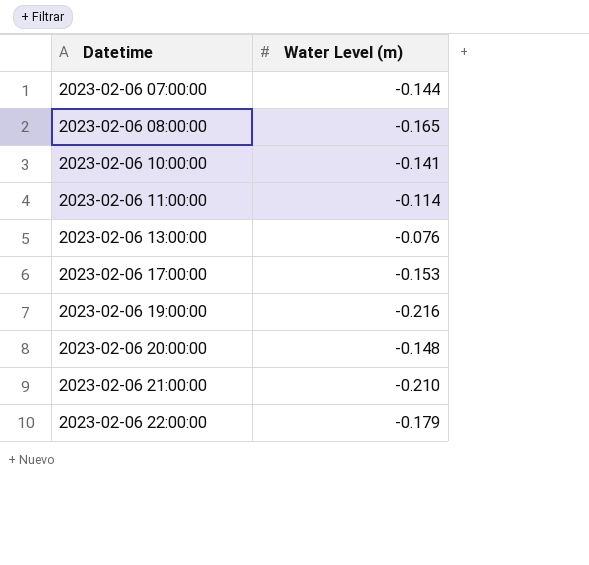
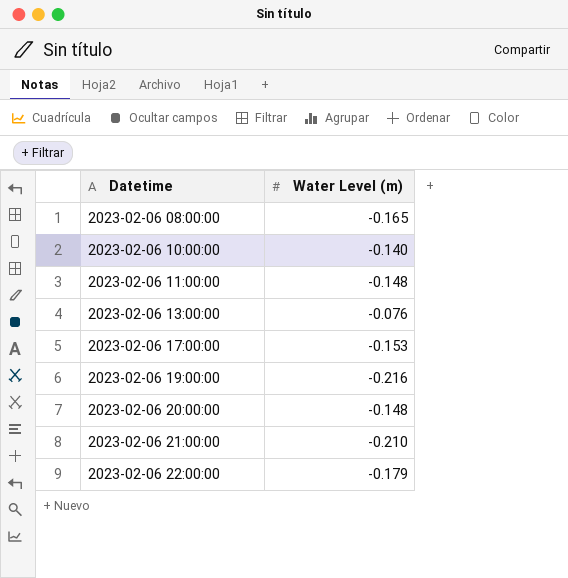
row 2023-02-06 07:00:00: -0.144 -> none
2023-02-06 10:00:00 | Water Level (m): -0.141 -> -0.140
2023-02-06 11:00:00 | Water Level (m): -0.114 -> -0.148

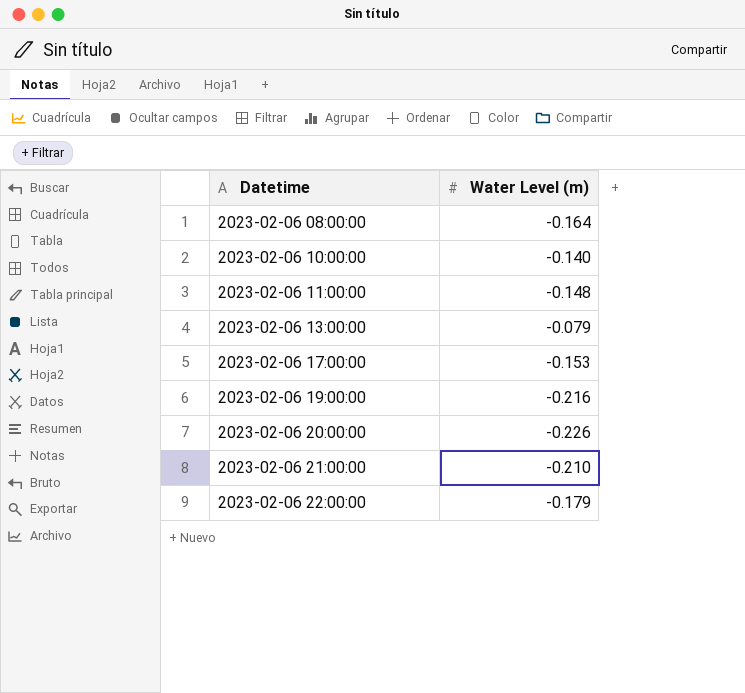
2023-02-06 08:00:00 | Water Level (m): -0.165 -> -0.164
2023-02-06 13:00:00 | Water Level (m): -0.076 -> -0.079
2023-02-06 20:00:00 | Water Level (m): -0.148 -> -0.226

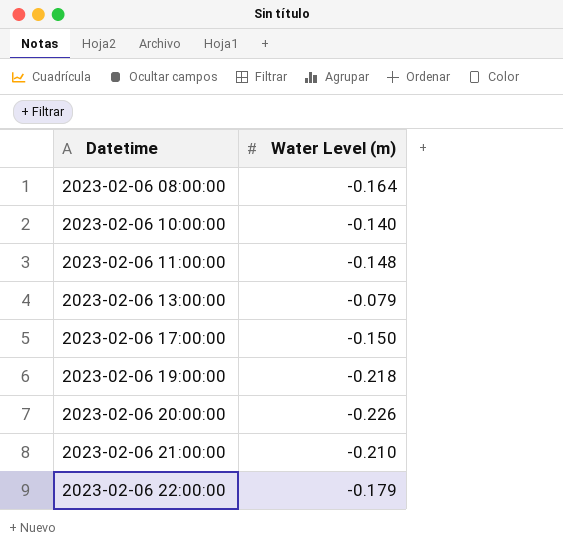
2023-02-06 17:00:00 | Water Level (m): -0.153 -> -0.150
2023-02-06 19:00:00 | Water Level (m): -0.216 -> -0.218

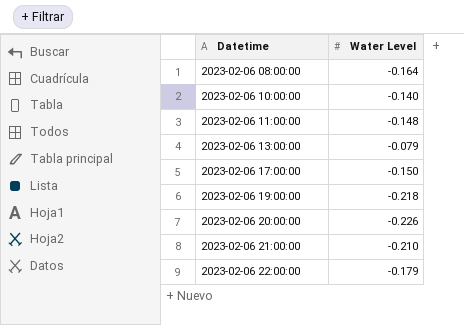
column name: Water Level (m) -> Water Level

